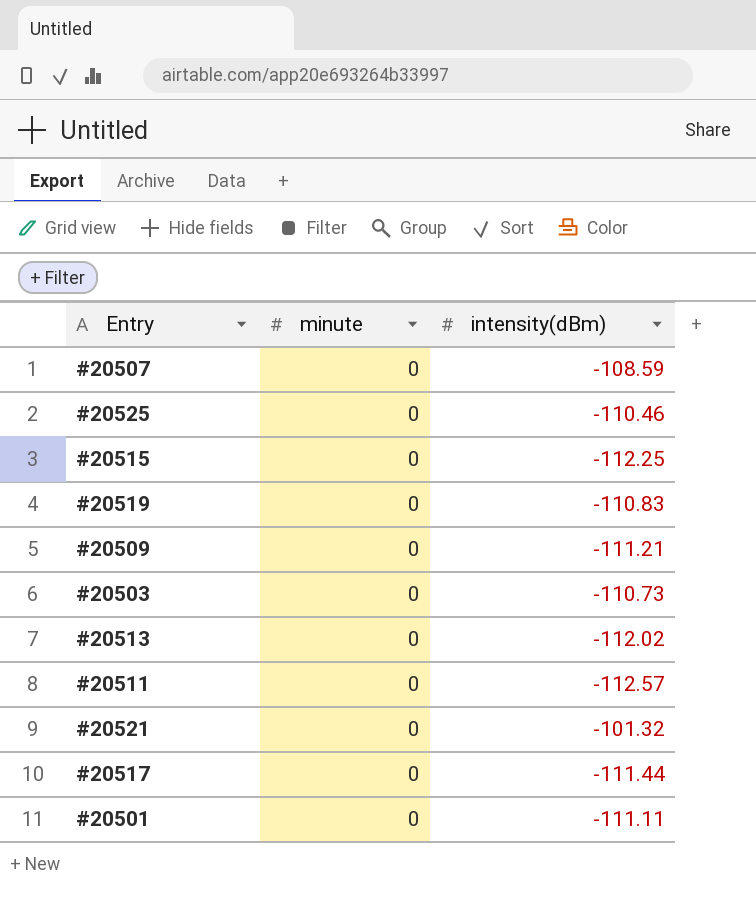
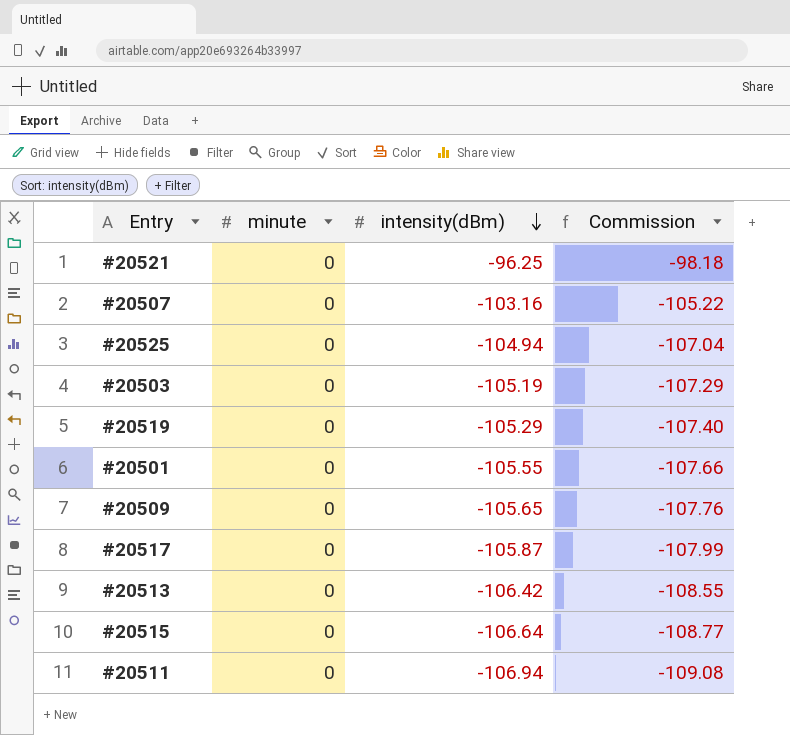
row order: none -> intensity(dBm) descending
column Commission | formula: none -> [intensity(dBm)] * 1.02
#20521 | intensity(dBm): -101.32 -> -96.25
#20507 | intensity(dBm): -108.59 -> -103.16
#20525 | intensity(dBm): -110.46 -> -104.94
#20503 | intensity(dBm): -110.73 -> -105.19
#20519 | intensity(dBm): -110.83 -> -105.29
#20501 | intensity(dBm): -111.11 -> -105.55
#20509 | intensity(dBm): -111.21 -> -105.65
#20517 | intensity(dBm): -111.44 -> -105.87
#20513 | intensity(dBm): -112.02 -> -106.42
#20515 | intensity(dBm): -112.25 -> -106.64
#20511 | intensity(dBm): -112.57 -> -106.94

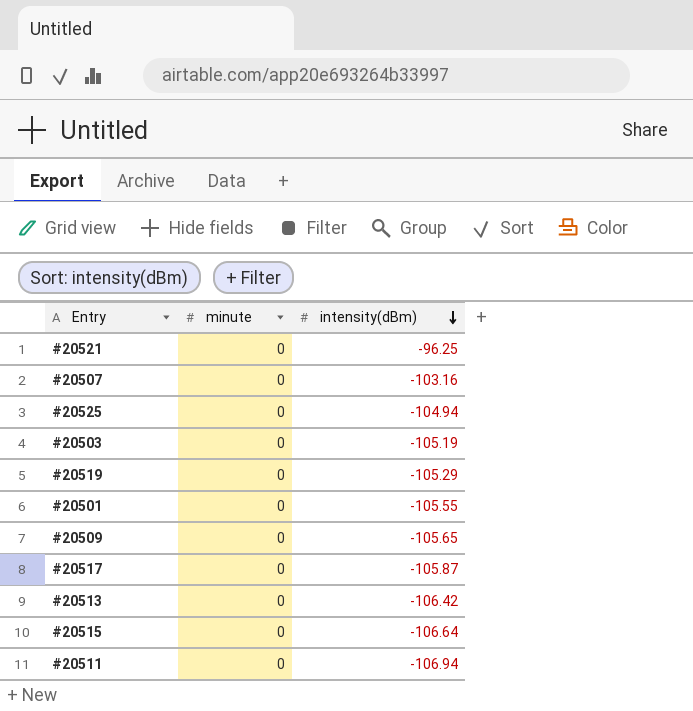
column Commission | formula: [intensity(dBm)] * 1.02 -> none

